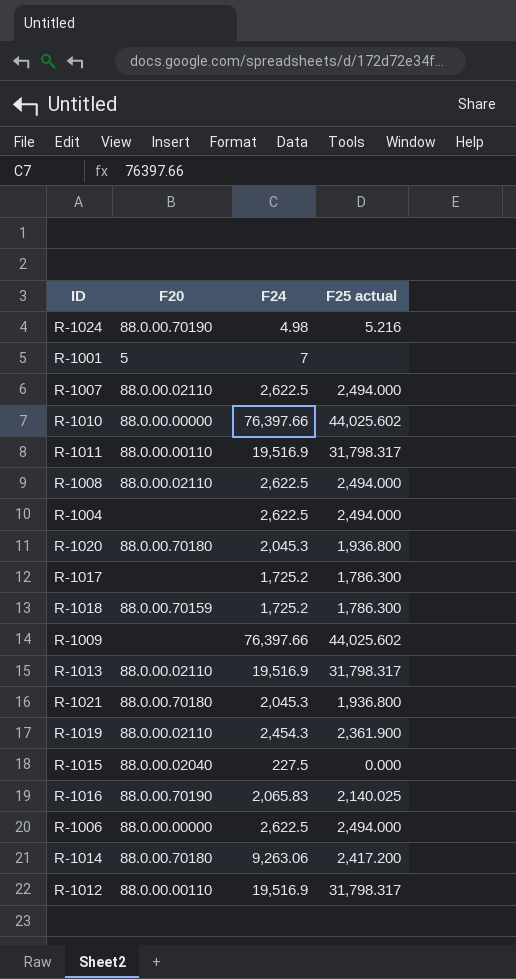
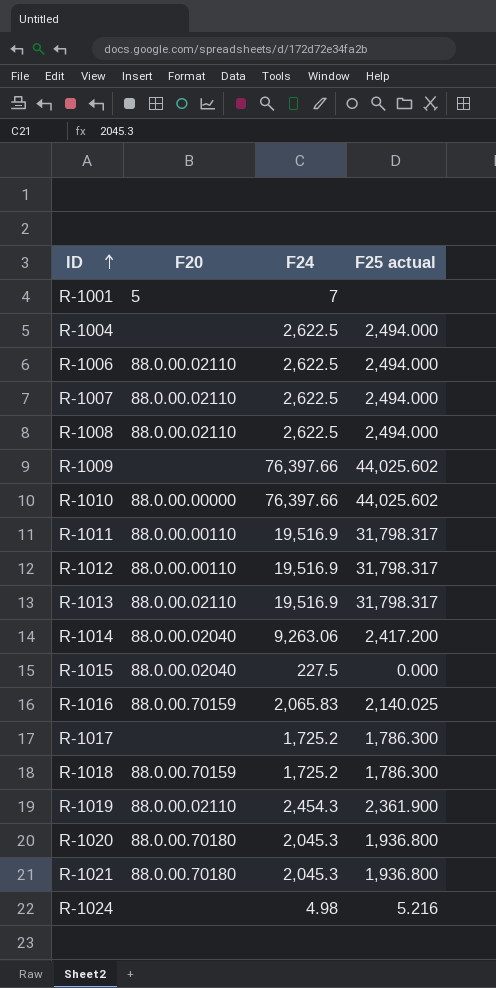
row order: none -> ID ascending
R-1006 | F20: 88.0.00.00000 -> 88.0.00.02110
R-1014 | F20: 88.0.00.70180 -> 88.0.00.02040
R-1016 | F20: 88.0.00.70190 -> 88.0.00.70159
R-1024 | F20: 88.0.00.70190 -> none

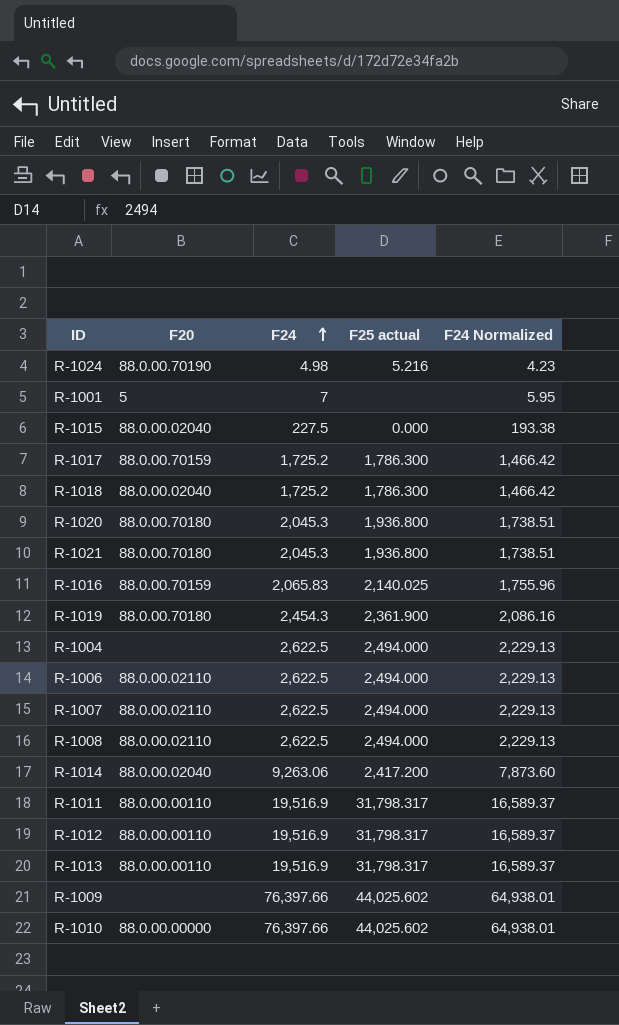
row order: ID ascending -> F24 ascending
column F24 Normalized | formula: none -> [F24] * 0.85
R-1024 | F20: none -> 88.0.00.70190
R-1017 | F20: none -> 88.0.00.70159
R-1018 | F20: 88.0.00.70159 -> 88.0.00.02040
R-1019 | F20: 88.0.00.02110 -> 88.0.00.70180
R-1013 | F20: 88.0.00.02110 -> 88.0.00.00110

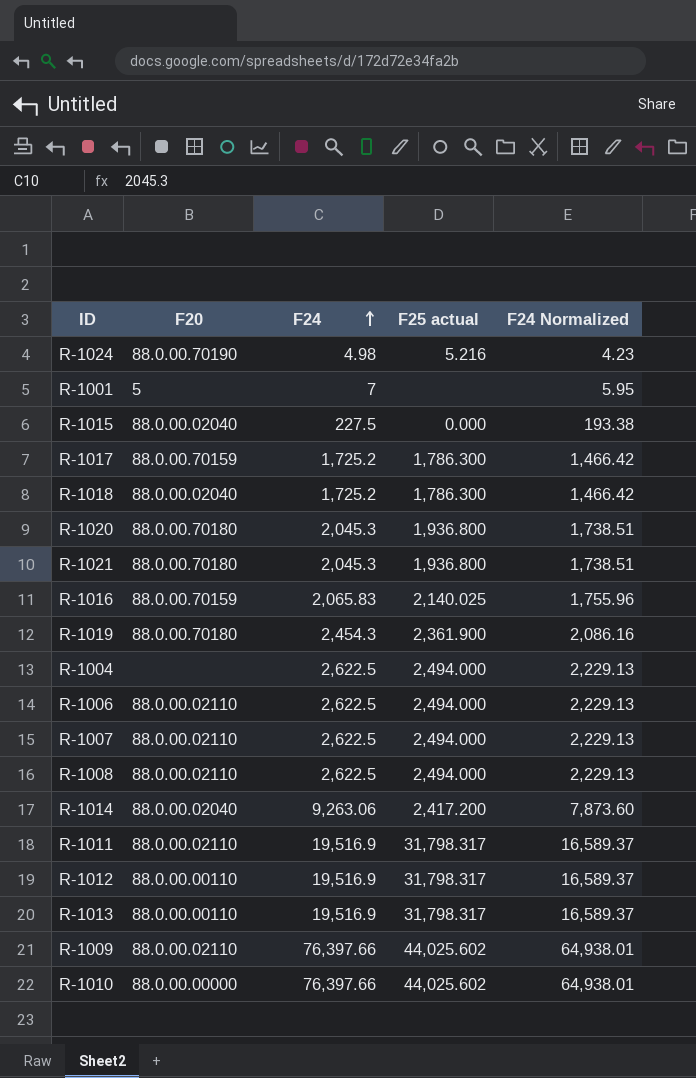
R-1011 | F20: 88.0.00.00110 -> 88.0.00.02110
R-1009 | F20: none -> 88.0.00.02110

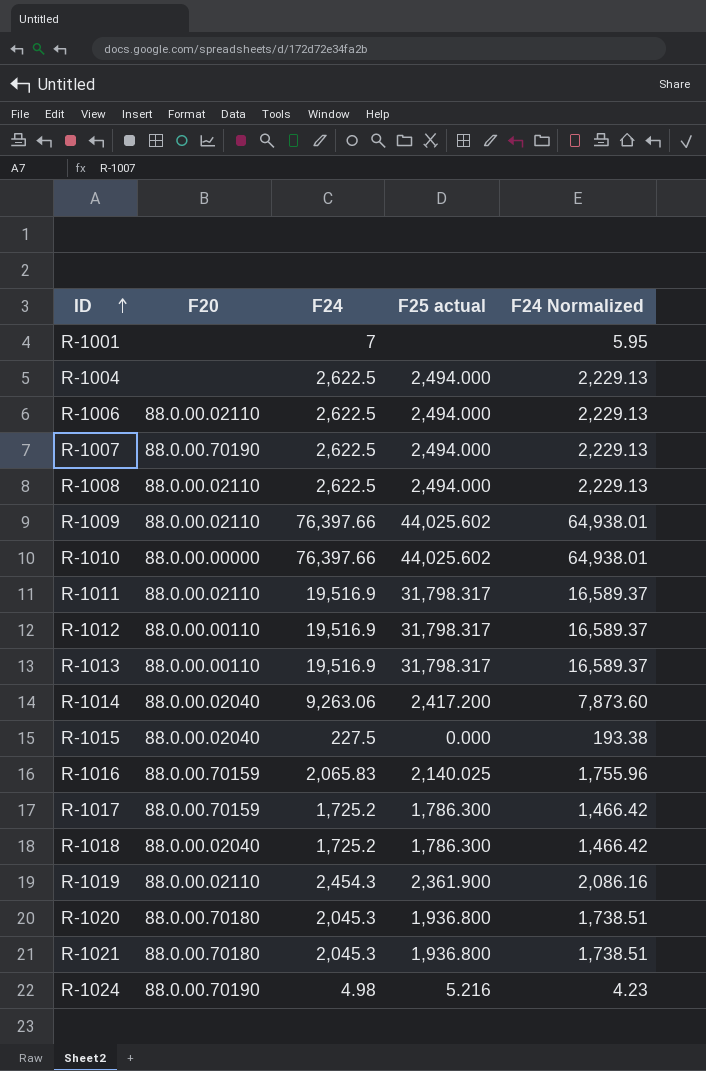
row order: F24 ascending -> ID ascending
R-1001 | F20: 5 -> none
R-1007 | F20: 88.0.00.02110 -> 88.0.00.70190
R-1019 | F20: 88.0.00.70180 -> 88.0.00.02110

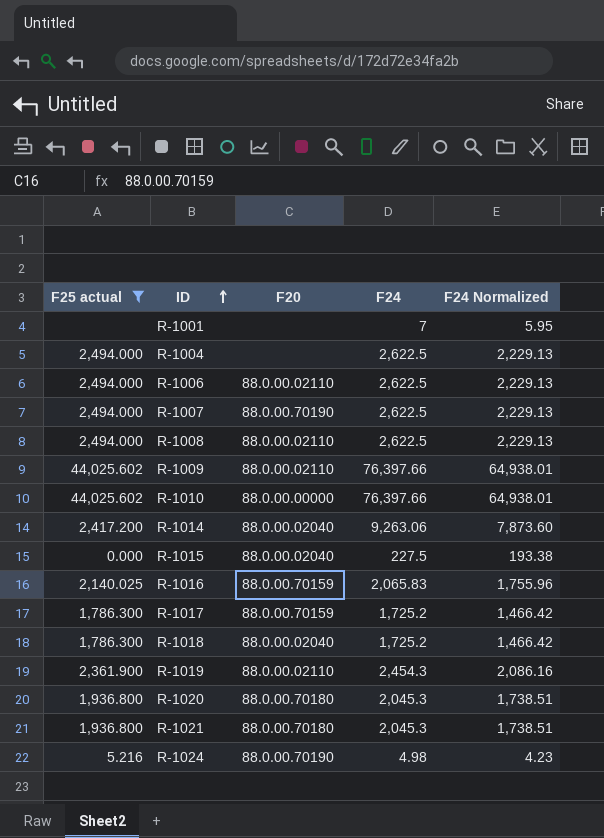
filter: none -> F25 actual != 31,798.317
column F25 actual | position: 4 -> 1

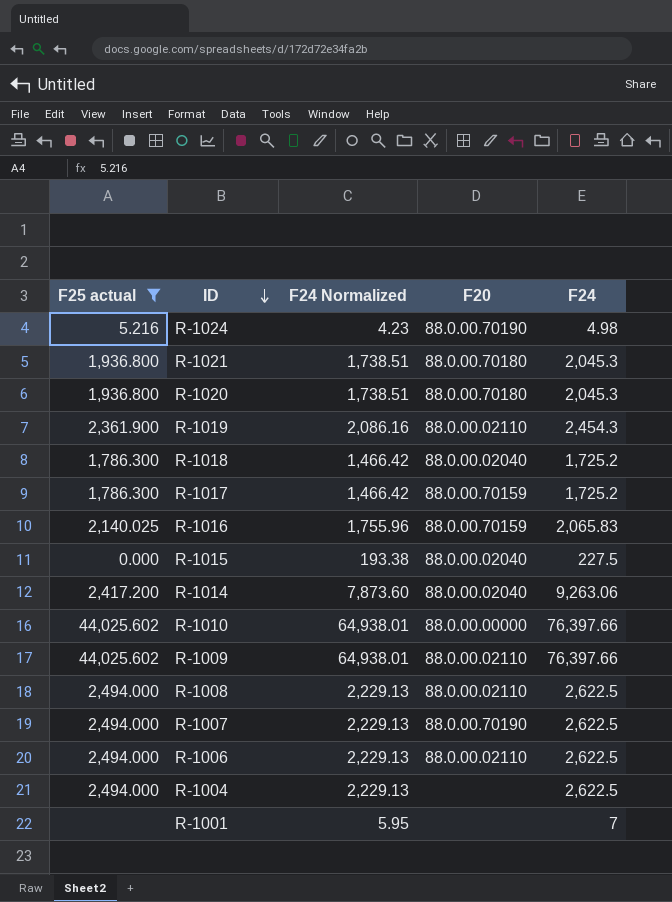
row order: ID ascending -> ID descending
column F24 Normalized | position: 5 -> 3

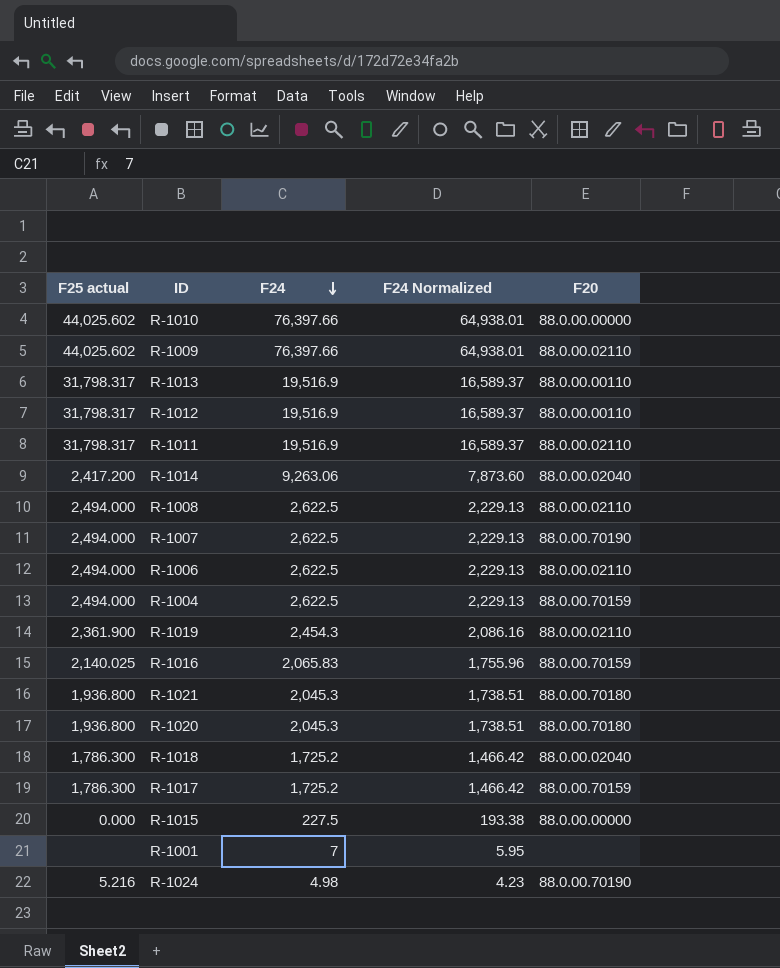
filter: F25 actual != 31,798.317 -> none
row order: ID descending -> F24 descending
column F24 | position: 5 -> 3
R-1004 | F20: none -> 88.0.00.70159
R-1015 | F20: 88.0.00.02040 -> 88.0.00.00000

